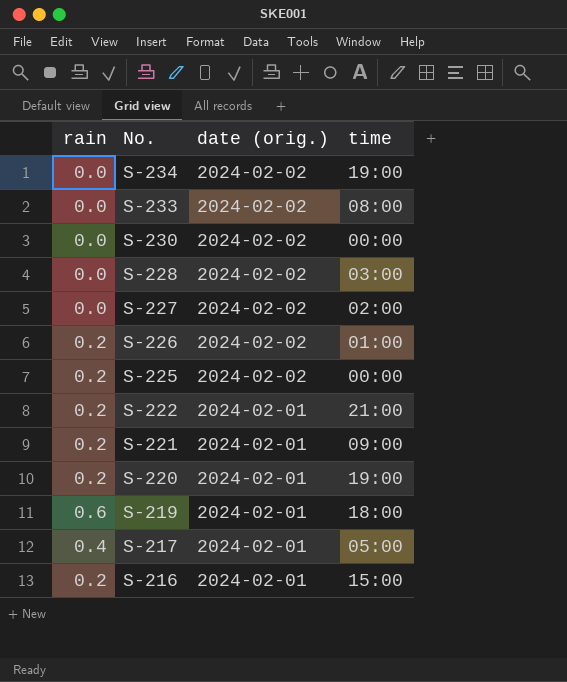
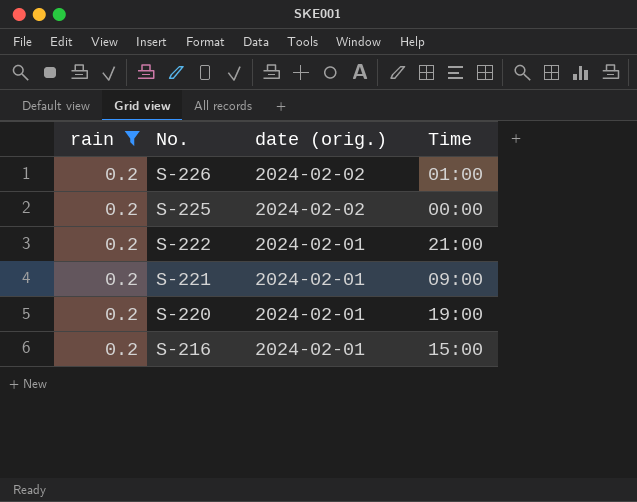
filter: none -> rain = 0.2
column name: time -> Time

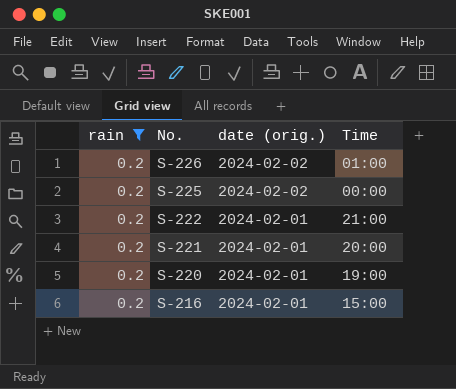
S-221 | Time: 09:00 -> 20:00

